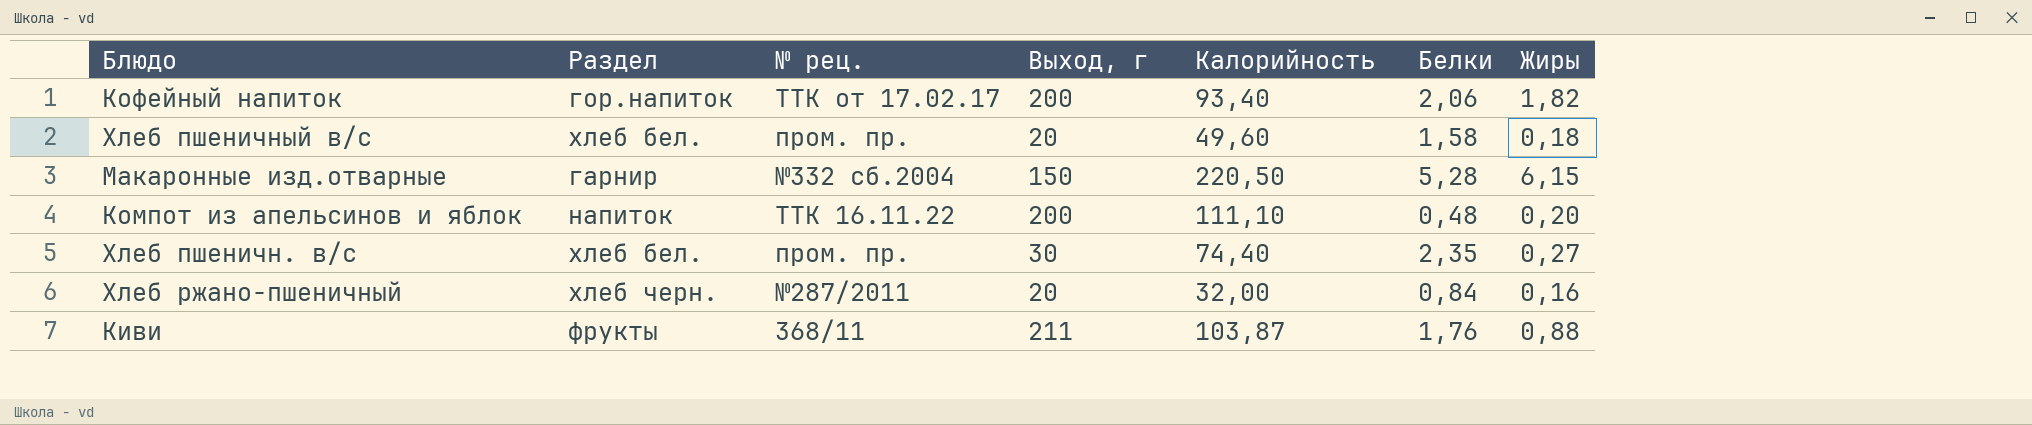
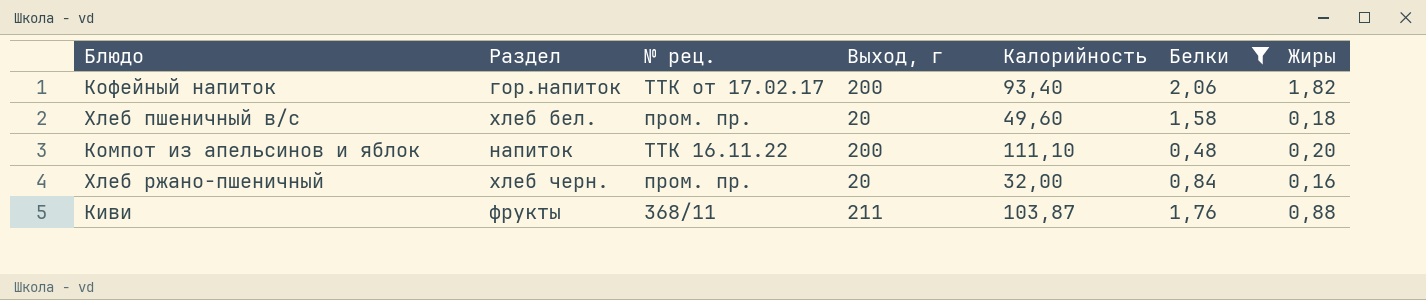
filter: none -> Белки <= 2,06
Хлеб ржано-пшеничный | № рец.: №287/2011 -> пром. пр.

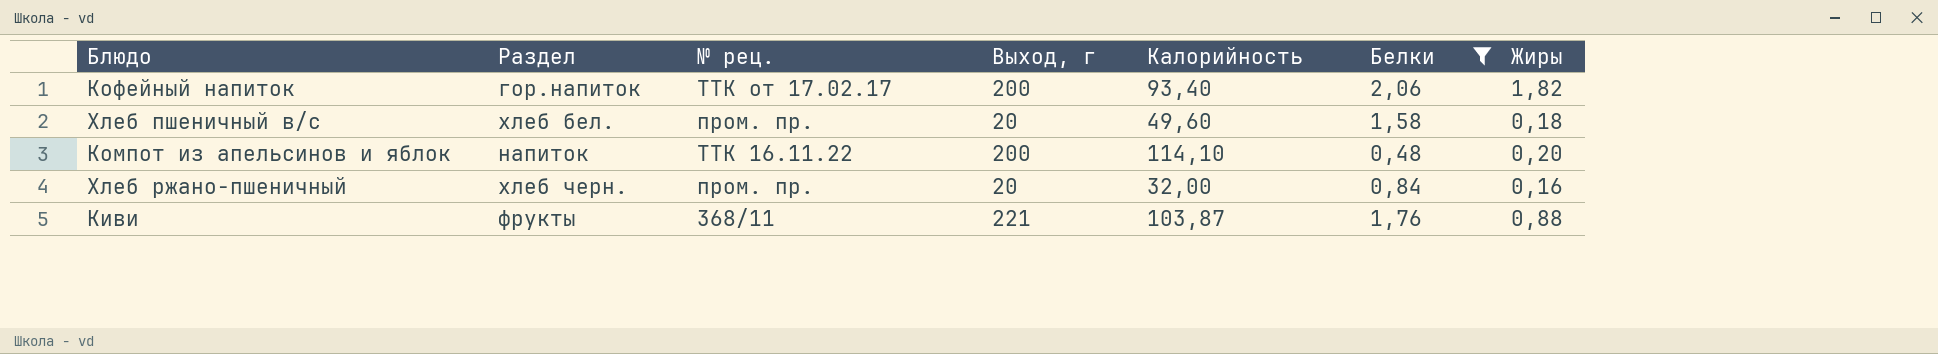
Компот из апельсинов и яблок | Калорийность: 111,10 -> 114,10
Киви | Выход, г: 211 -> 221

